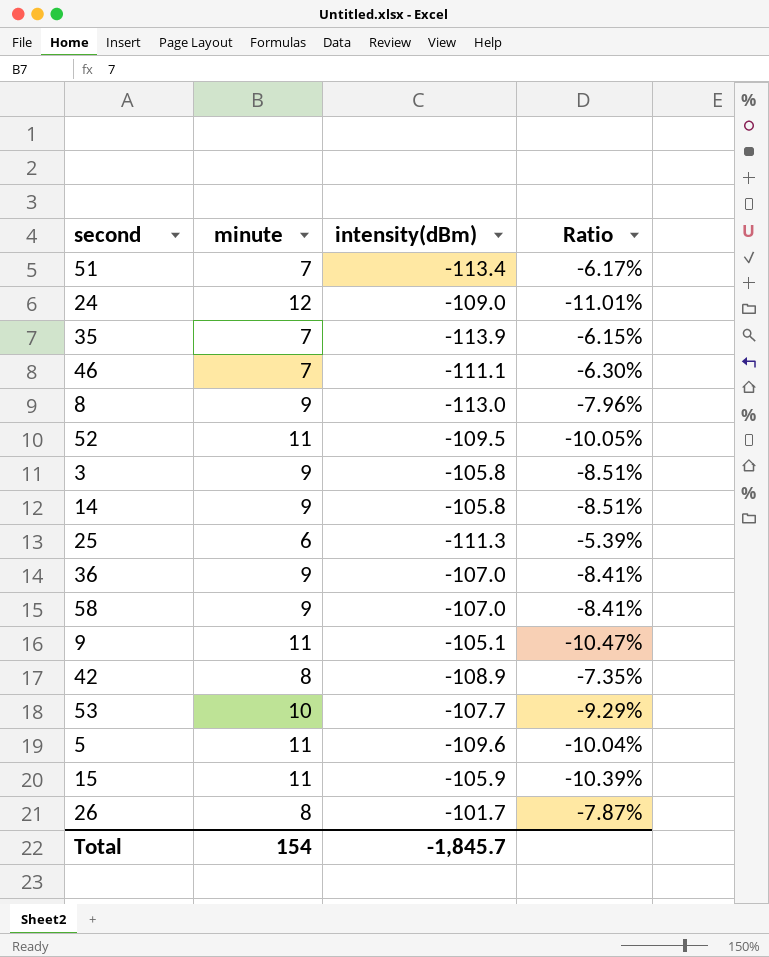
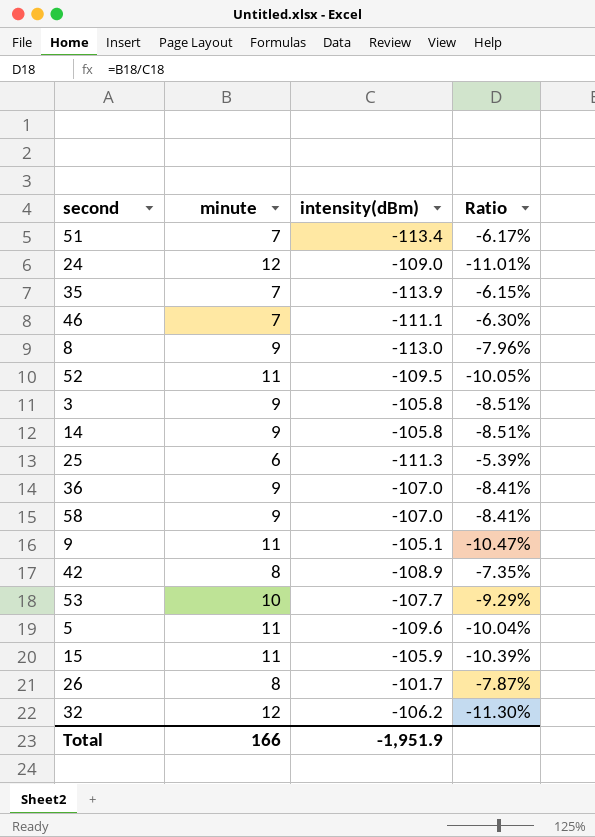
row 32: none -> 12 | -106.2 | -11.30%
Total | minute: 154 -> 166
Total | intensity(dBm): -1,845.7 -> -1,951.9

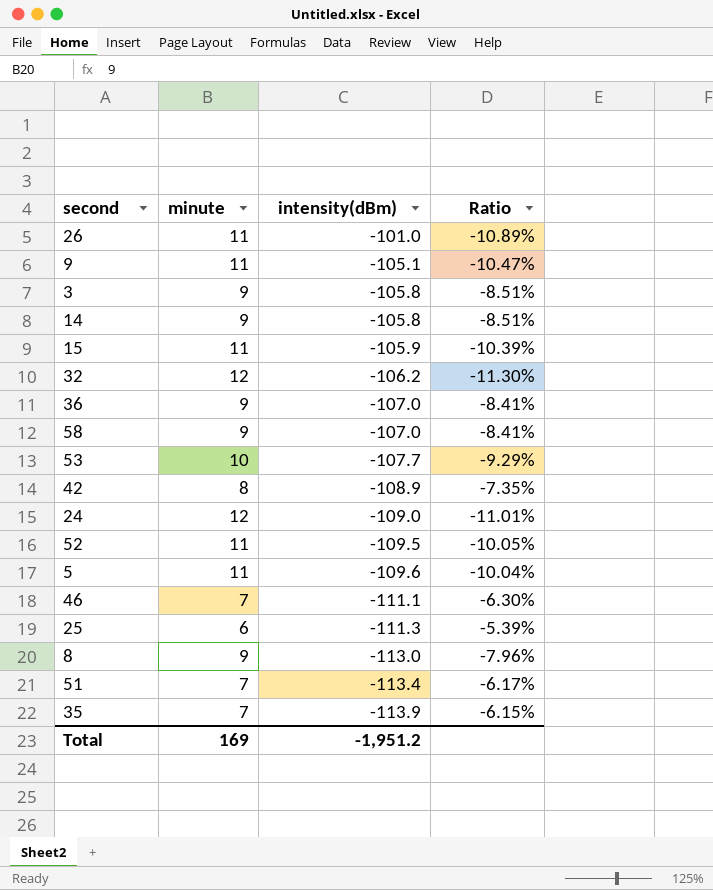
row order: none -> intensity(dBm) descending
26 | minute: 8 -> 11
26 | intensity(dBm): -101.7 -> -101.0
26 | Ratio: -7.87% -> -10.89%
Total | minute: 166 -> 169
Total | intensity(dBm): -1,951.9 -> -1,951.2

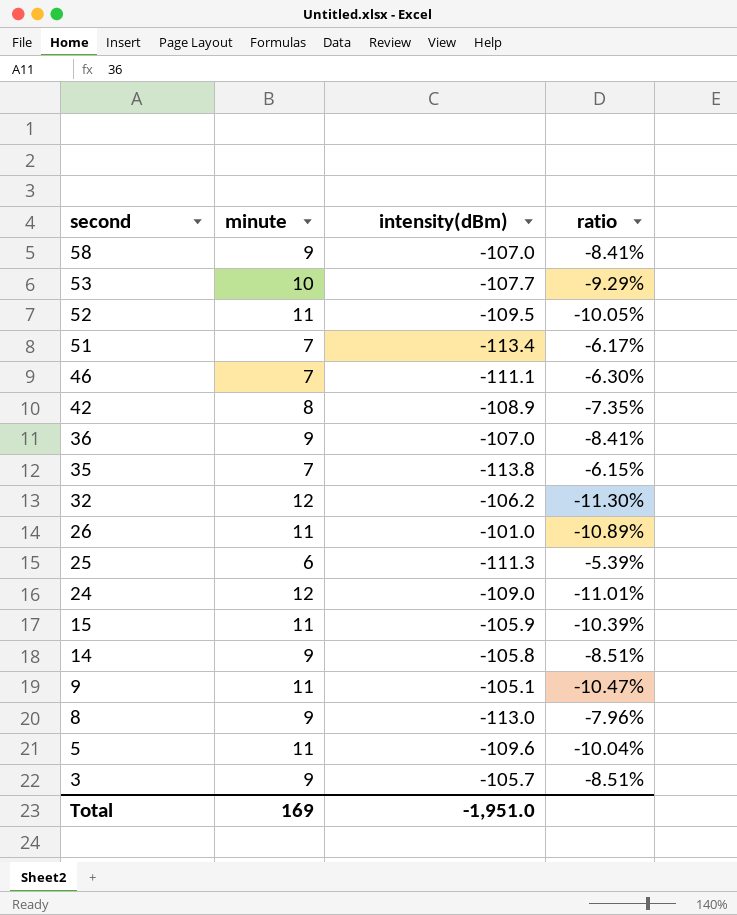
row order: intensity(dBm) descending -> second descending
column name: Ratio -> ratio
35 | intensity(dBm): -113.9 -> -113.8
3 | intensity(dBm): -105.8 -> -105.7
Total | intensity(dBm): -1,951.2 -> -1,951.0

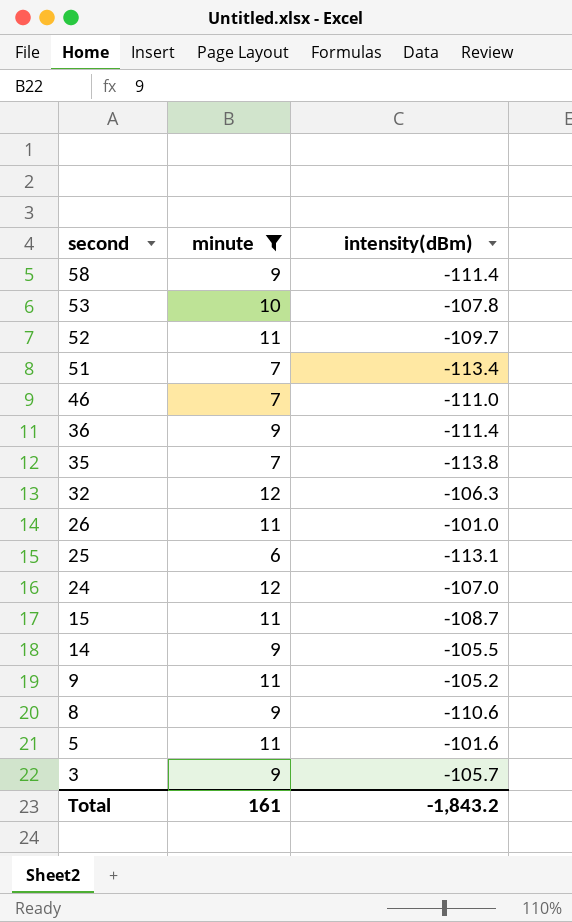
filter: none -> minute != 8
column ratio | formula: [minute] / [intensity(dBm)] -> none
58 | intensity(dBm): -107.0 -> -111.4
53 | intensity(dBm): -107.7 -> -107.8
52 | intensity(dBm): -109.5 -> -109.7
46 | intensity(dBm): -111.1 -> -111.0
36 | intensity(dBm): -107.0 -> -111.4
32 | intensity(dBm): -106.2 -> -106.3
25 | intensity(dBm): -111.3 -> -113.1
24 | intensity(dBm): -109.0 -> -107.0
15 | intensity(dBm): -105.9 -> -108.7
14 | intensity(dBm): -105.8 -> -105.5
9 | intensity(dBm): -105.1 -> -105.2
8 | intensity(dBm): -113.0 -> -110.6
5 | intensity(dBm): -109.6 -> -101.6
Total | minute: 169 -> 161
Total | intensity(dBm): -1,951.0 -> -1,843.2

